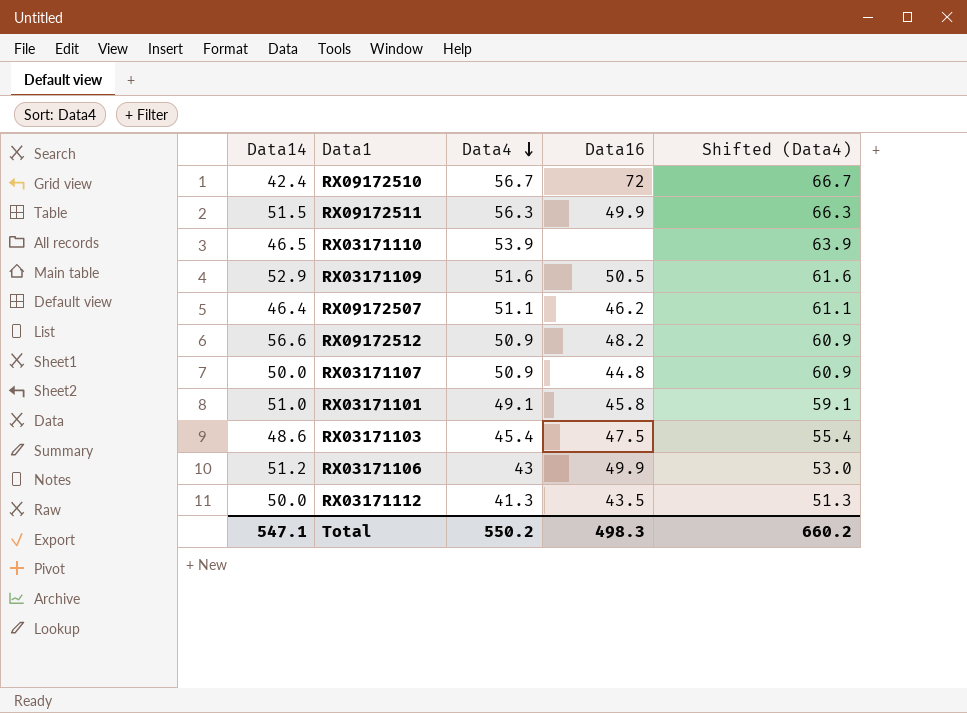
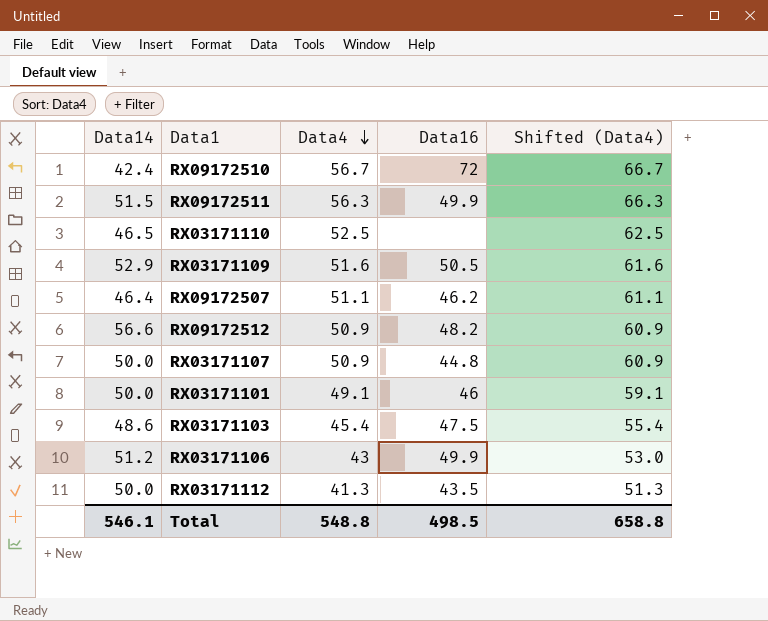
RX03171110 | Data4: 53.9 -> 52.5
RX03171110 | Shifted (Data4): 63.9 -> 62.5
RX03171101 | Data14: 51.0 -> 50.0
RX03171101 | Data16: 45.8 -> 46
Total | Data14: 547.1 -> 546.1
Total | Data4: 550.2 -> 548.8
Total | Data16: 498.3 -> 498.5
Total | Shifted (Data4): 660.2 -> 658.8

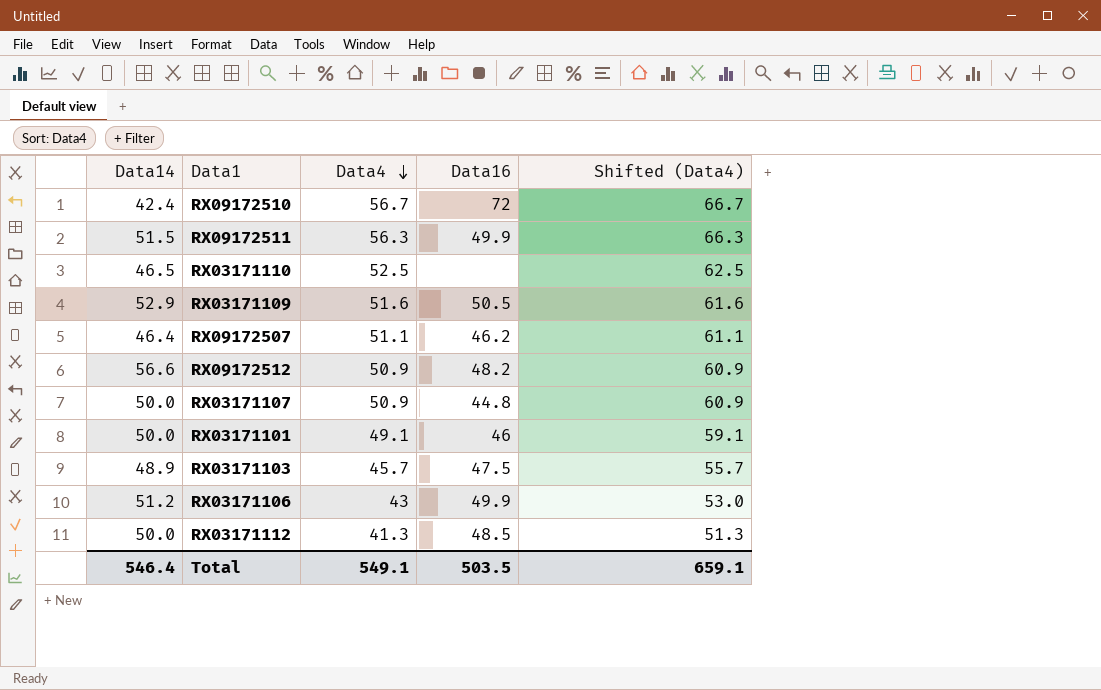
RX03171103 | Data14: 48.6 -> 48.9
RX03171103 | Data4: 45.4 -> 45.7
RX03171103 | Shifted (Data4): 55.4 -> 55.7
RX03171112 | Data16: 43.5 -> 48.5
Total | Data14: 546.1 -> 546.4
Total | Data4: 548.8 -> 549.1
Total | Data16: 498.5 -> 503.5
Total | Shifted (Data4): 658.8 -> 659.1

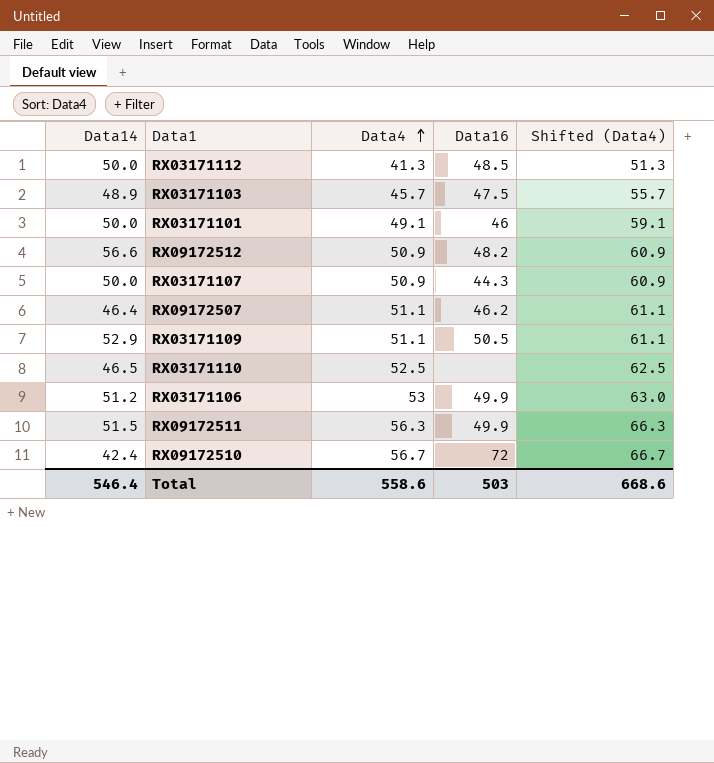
row order: Data4 descending -> Data4 ascending
RX03171107 | Data16: 44.8 -> 44.3
RX03171109 | Data4: 51.6 -> 51.1
RX03171109 | Shifted (Data4): 61.6 -> 61.1
RX03171106 | Data4: 43 -> 53
RX03171106 | Shifted (Data4): 53.0 -> 63.0
Total | Data4: 549.1 -> 558.6
Total | Data16: 503.5 -> 503
Total | Shifted (Data4): 659.1 -> 668.6

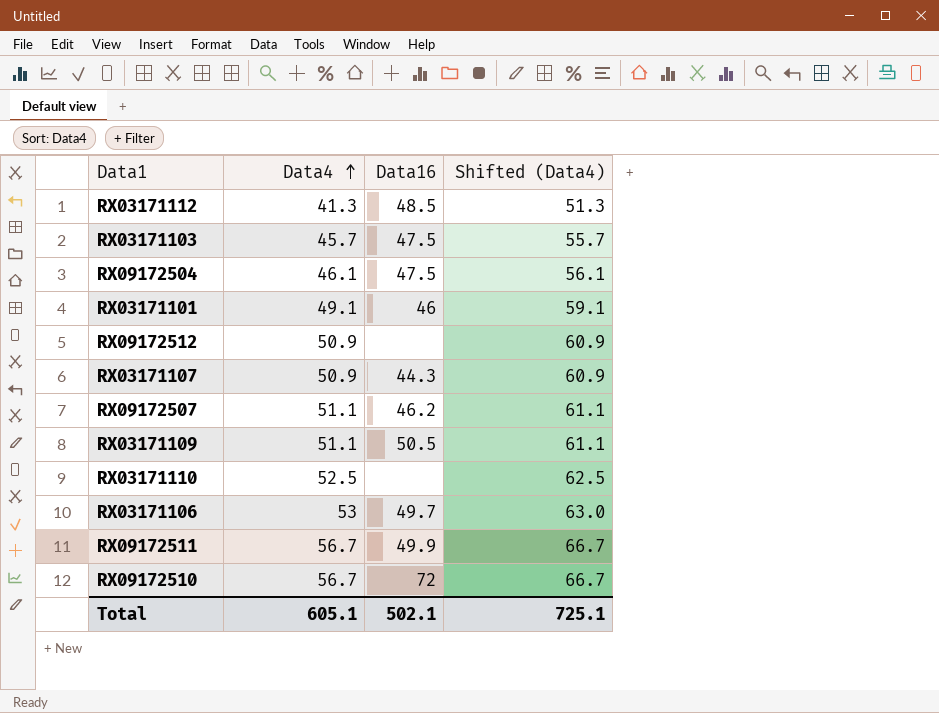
column Data14 | position: 1 -> none
row RX09172504: none -> 46.1 | 47.5 | 56.1
RX09172512 | Data16: 48.2 -> none
RX03171106 | Data16: 49.9 -> 49.7
RX09172511 | Data4: 56.3 -> 56.7
RX09172511 | Shifted (Data4): 66.3 -> 66.7
Total | Data4: 558.6 -> 605.1
Total | Data16: 503 -> 502.1
Total | Shifted (Data4): 668.6 -> 725.1

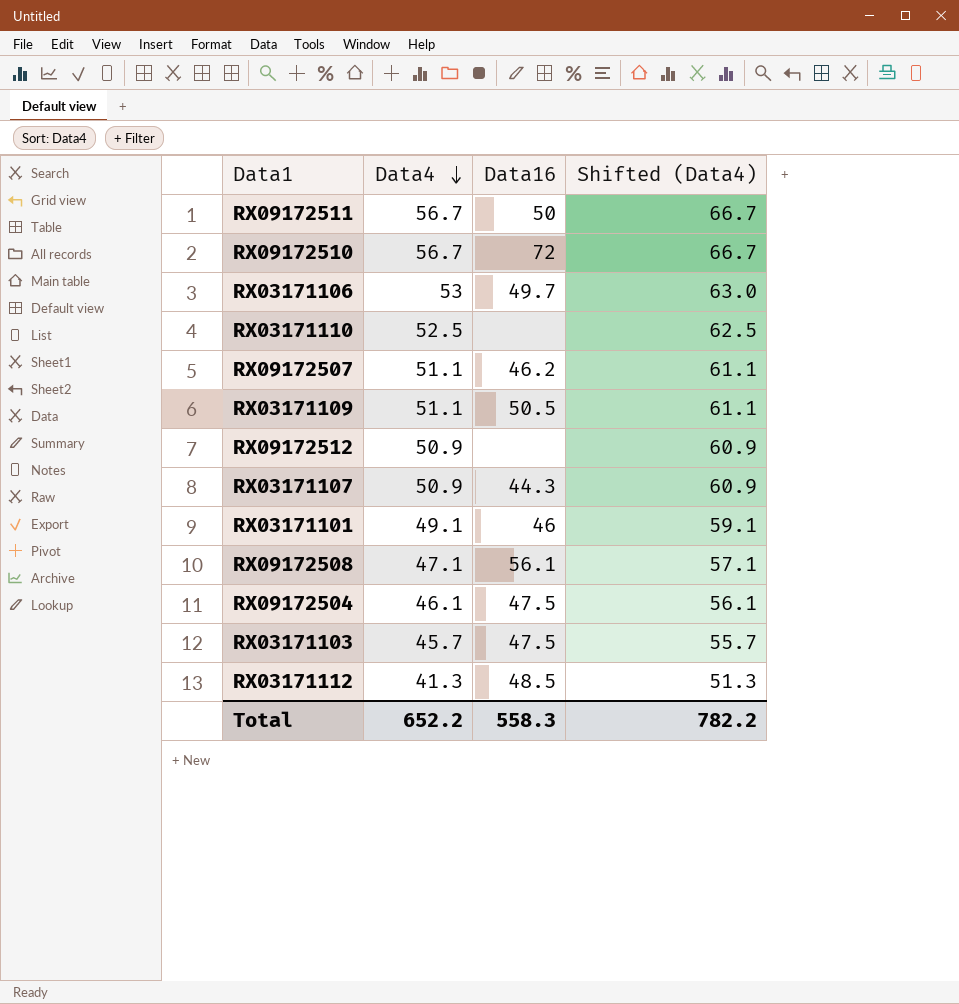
row order: Data4 ascending -> Data4 descending
RX09172511 | Data16: 49.9 -> 50
row RX09172508: none -> 47.1 | 56.1 | 57.1
Total | Data4: 605.1 -> 652.2
Total | Data16: 502.1 -> 558.3
Total | Shifted (Data4): 725.1 -> 782.2

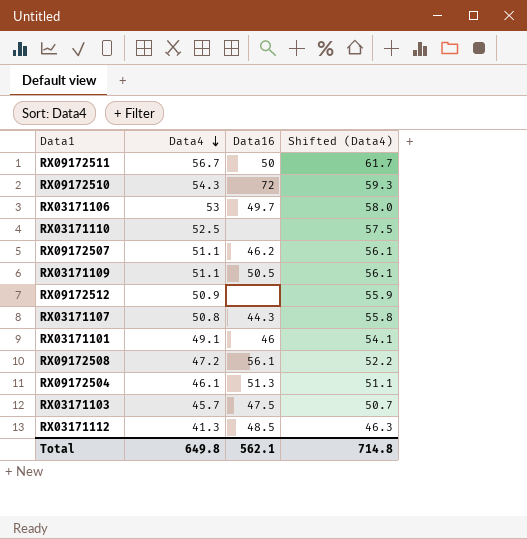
column Shifted (Data4) | formula: [Data4] + 10 -> [Data4] + 5
RX09172510 | Data4: 56.7 -> 54.3
RX03171107 | Data4: 50.9 -> 50.8
RX09172508 | Data4: 47.1 -> 47.2
RX09172504 | Data16: 47.5 -> 51.3
Total | Data4: 652.2 -> 649.8
Total | Data16: 558.3 -> 562.1
Total | Shifted (Data4): 782.2 -> 714.8

